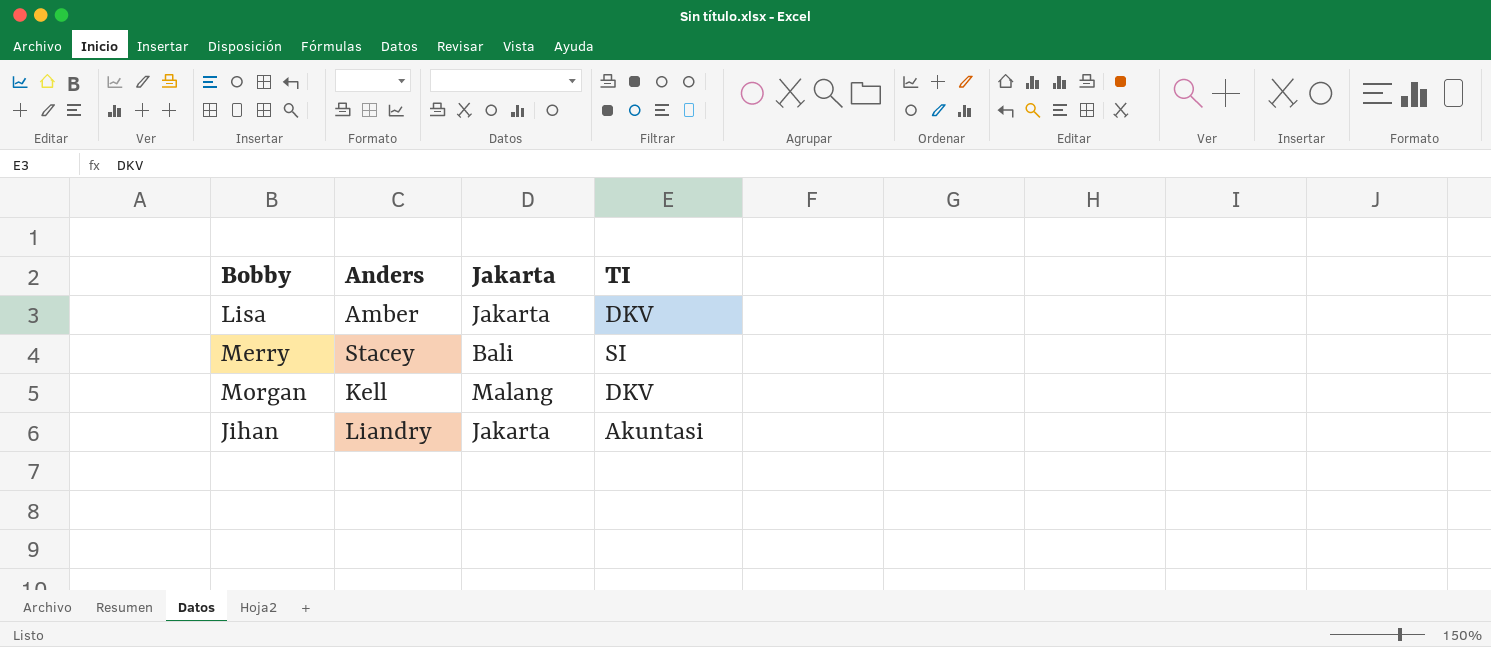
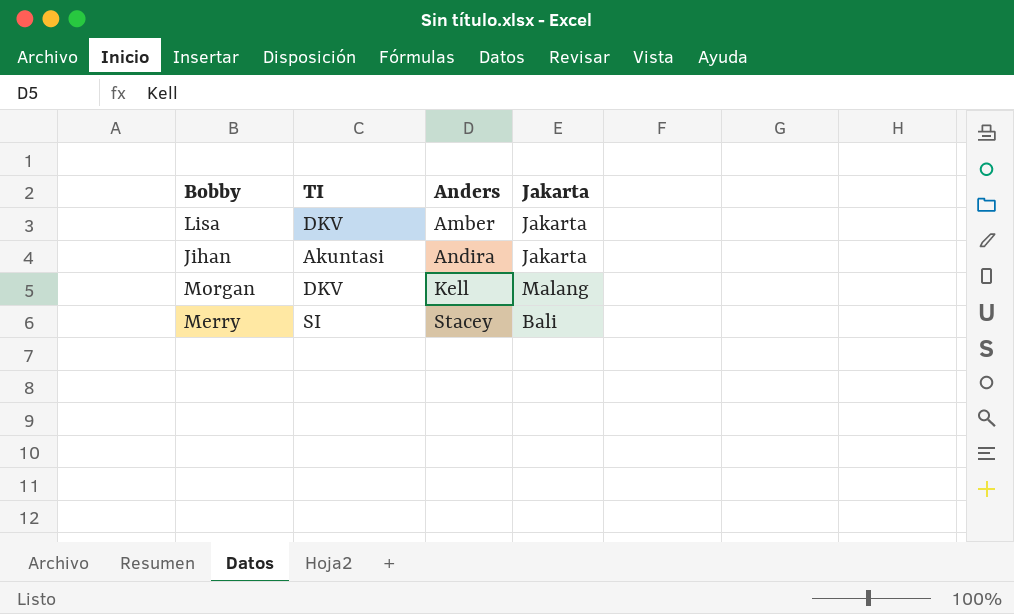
row order: none -> Anders ascending
column TI | position: 4 -> 2
Jihan | Anders: Liandry -> Andira

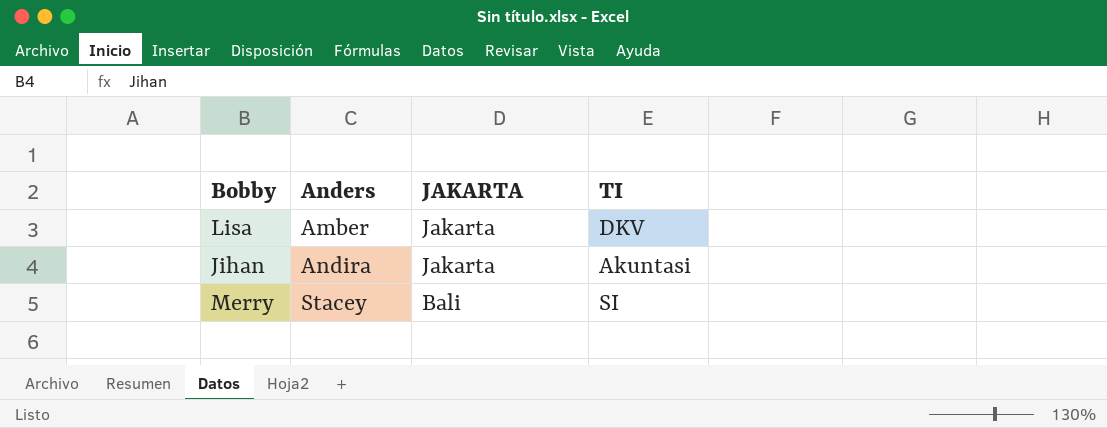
column name: Jakarta -> JAKARTA
column TI | position: 2 -> 4
row Morgan: DKV | Kell | Malang -> none

